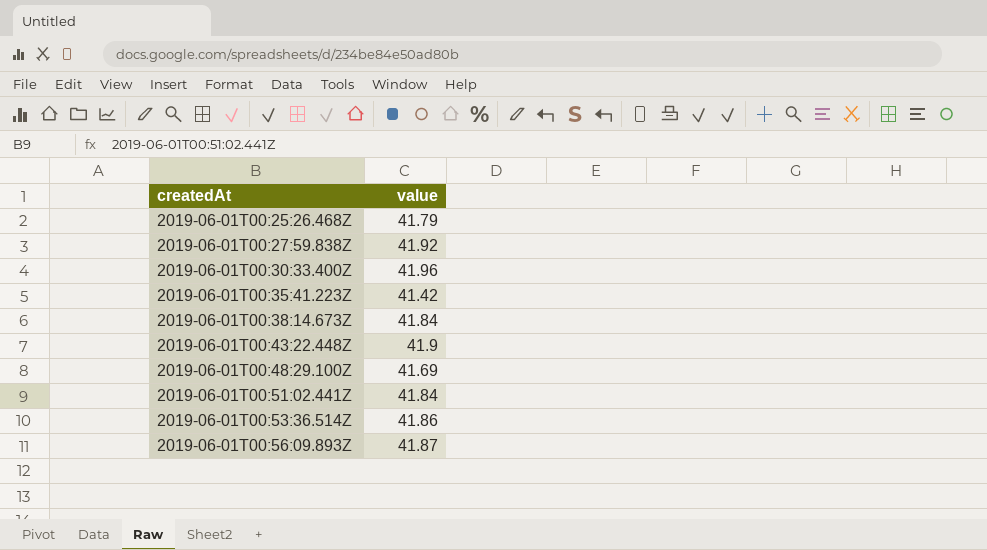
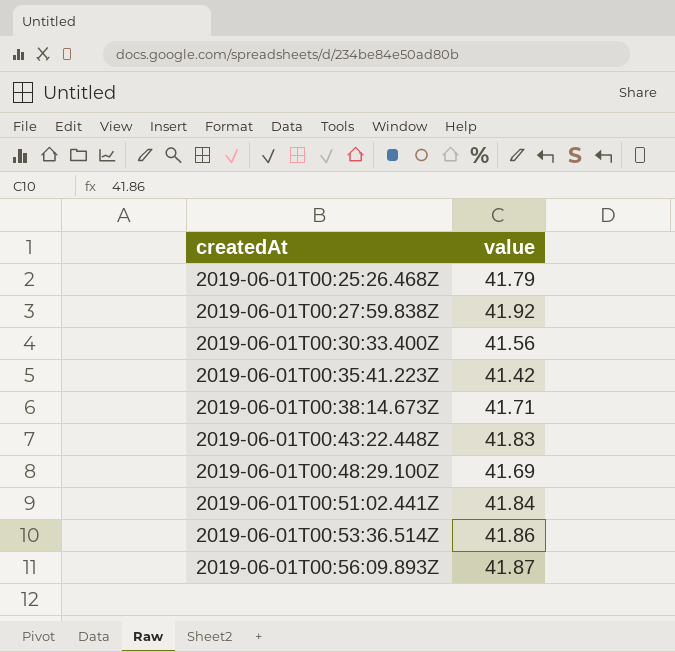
2019-06-01T00:30:33.400Z | value: 41.96 -> 41.56
2019-06-01T00:38:14.673Z | value: 41.84 -> 41.71
2019-06-01T00:43:22.448Z | value: 41.9 -> 41.83

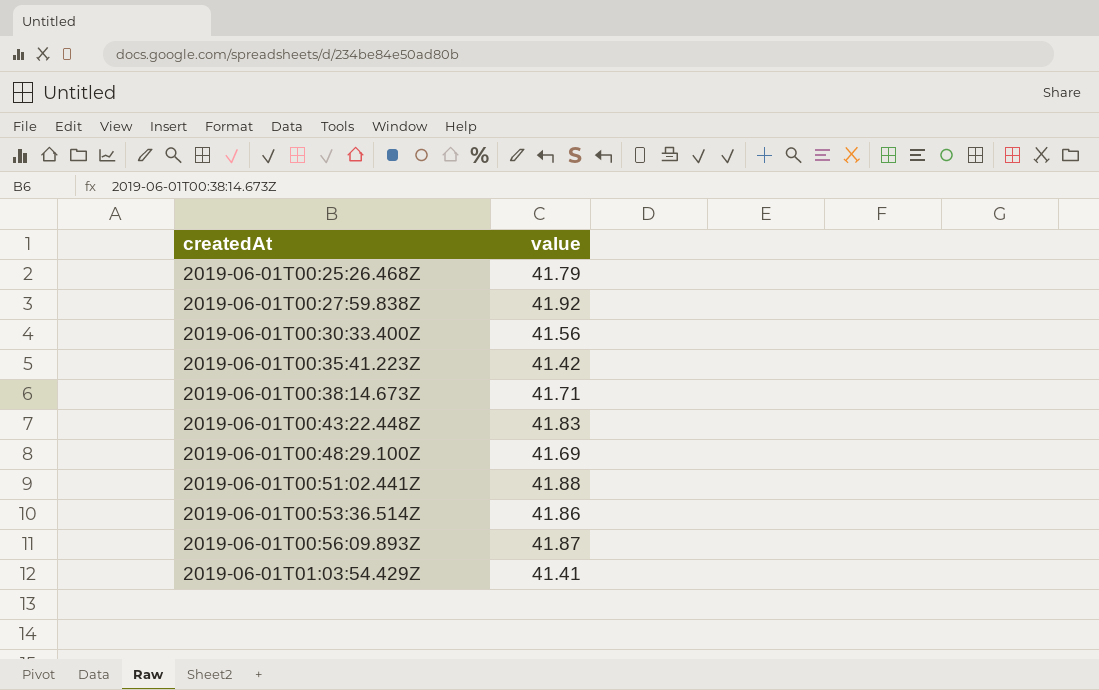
2019-06-01T00:51:02.441Z | value: 41.84 -> 41.88
row 2019-06-01T01:03:54.429Z: none -> 41.41

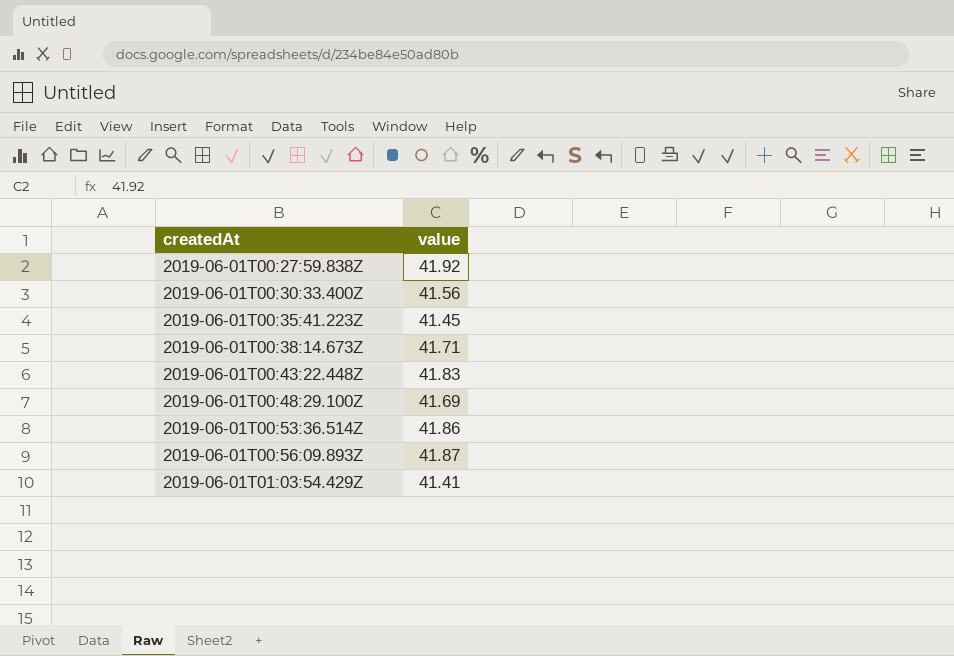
row 2019-06-01T00:25:26.468Z: 41.79 -> none
row 2019-06-01T00:51:02.441Z: 41.88 -> none
2019-06-01T00:35:41.223Z | value: 41.42 -> 41.45

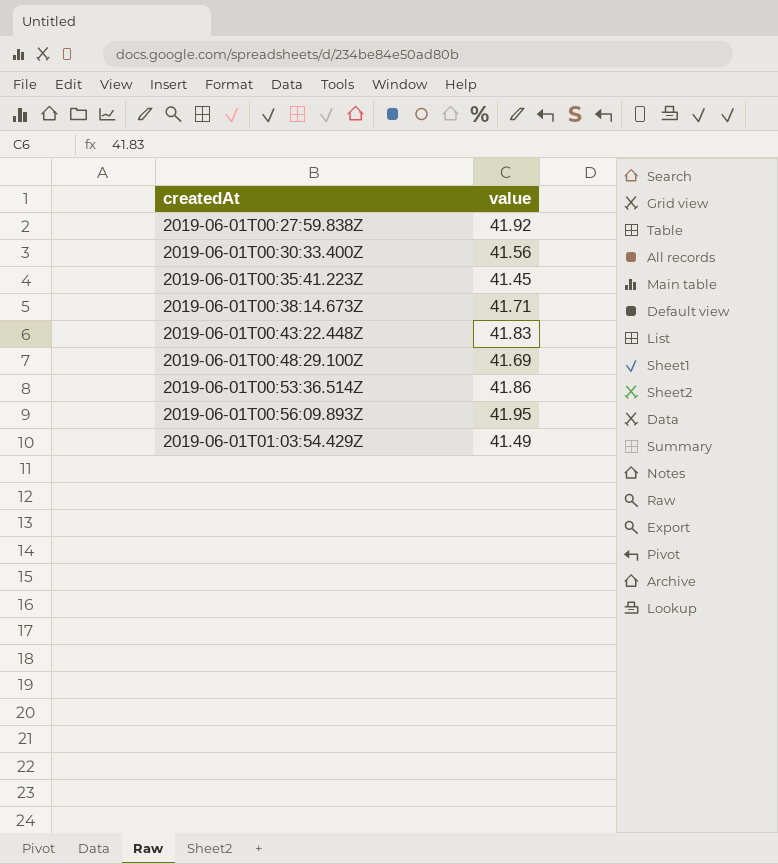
2019-06-01T00:56:09.893Z | value: 41.87 -> 41.95
2019-06-01T01:03:54.429Z | value: 41.41 -> 41.49

